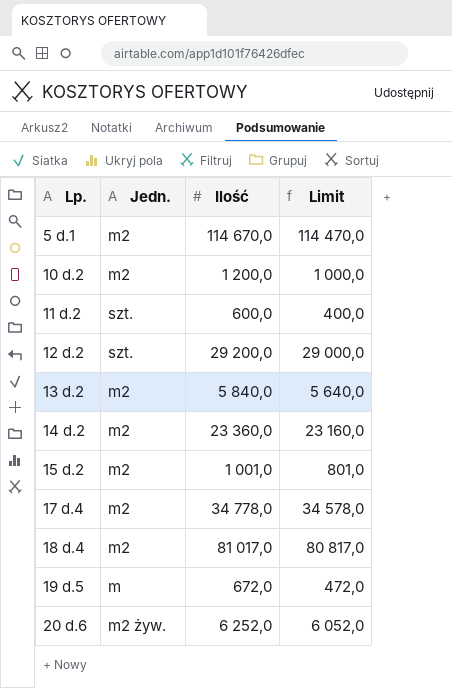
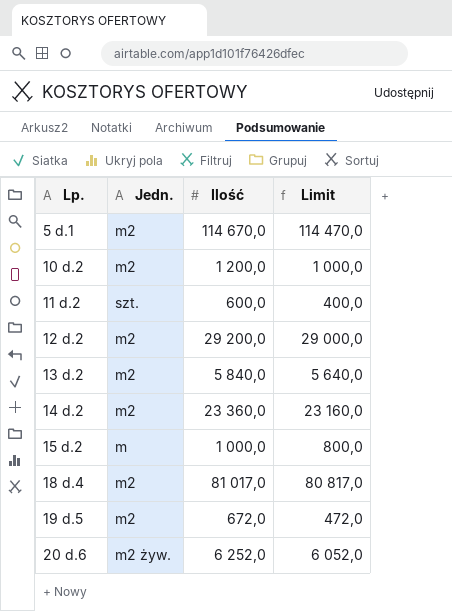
row 17 d.4: m2 | 34 778,0 | 34 578,0 -> none
12 d.2 | Jedn.: szt. -> m2
15 d.2 | Jedn.: m2 -> m
15 d.2 | Ilość: 1 001,0 -> 1 000,0
15 d.2 | Limit: 801,0 -> 800,0
19 d.5 | Jedn.: m -> m2

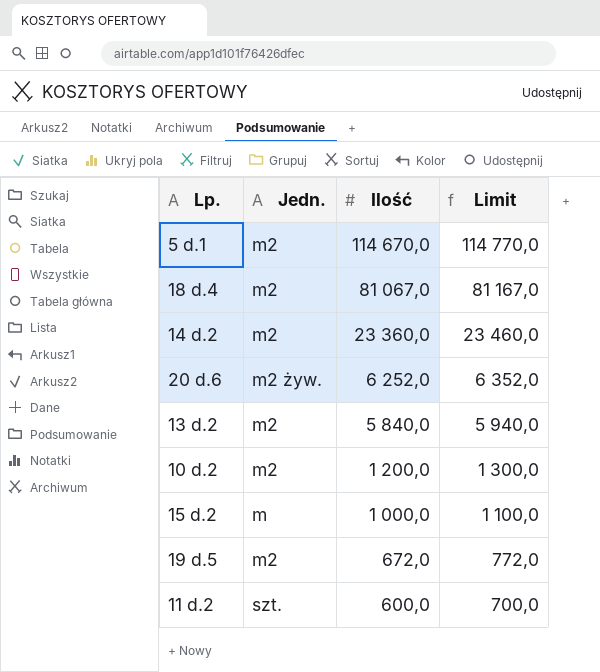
row order: Lp. ascending -> Ilość descending
column Limit | formula: [Ilość] - 200 -> [Ilość] + 100
row 12 d.2: m2 | 29 200,0 | 29 000,0 -> none
18 d.4 | Ilość: 81 017,0 -> 81 067,0

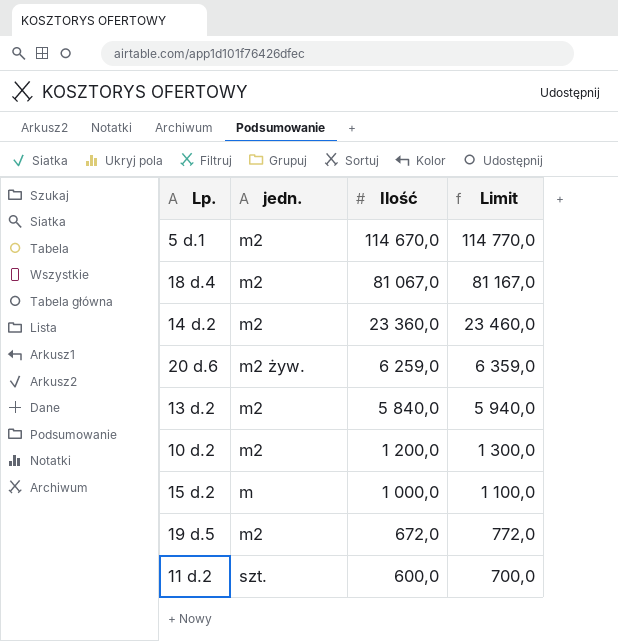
column name: Jedn. -> jedn.
20 d.6 | Ilość: 6 252,0 -> 6 259,0
20 d.6 | Limit: 6 352,0 -> 6 359,0

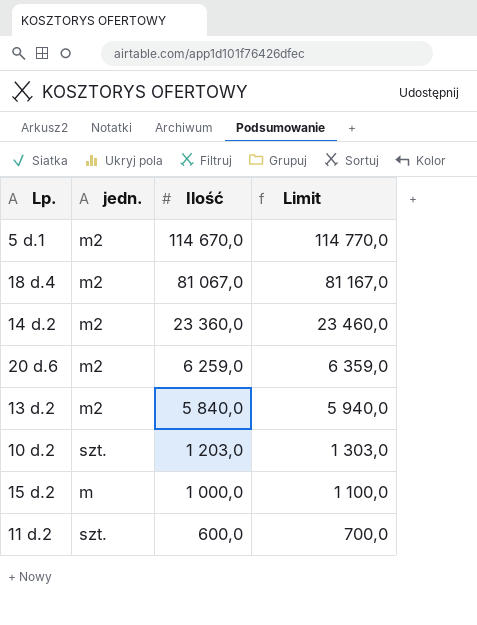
row 19 d.5: m2 | 672,0 | 772,0 -> none
20 d.6 | jedn.: m2 żyw. -> m2
10 d.2 | jedn.: m2 -> szt.
10 d.2 | Ilość: 1 200,0 -> 1 203,0
10 d.2 | Limit: 1 300,0 -> 1 303,0

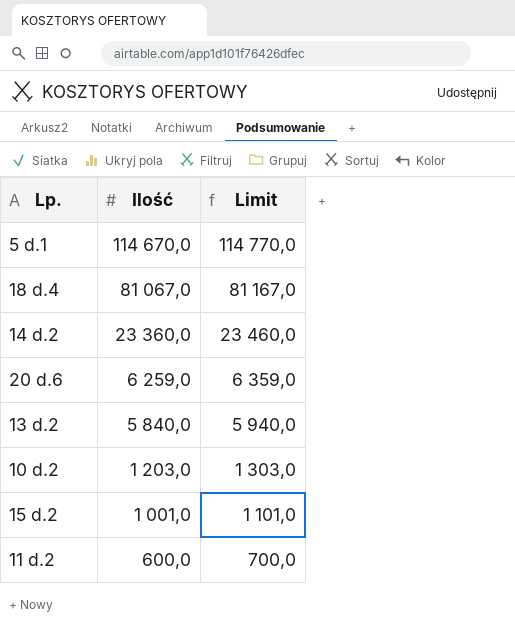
column jedn. | position: 2 -> none
15 d.2 | Ilość: 1 000,0 -> 1 001,0
15 d.2 | Limit: 1 100,0 -> 1 101,0

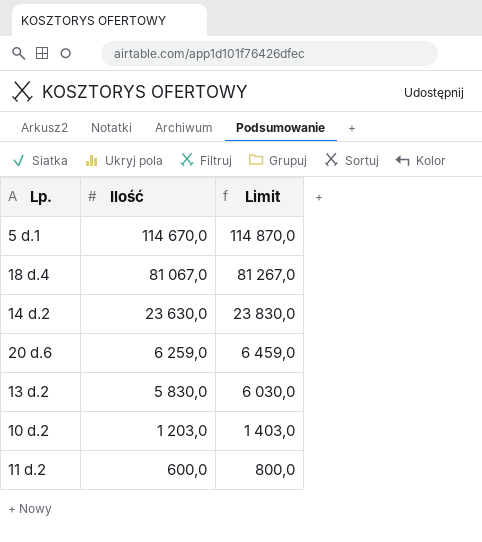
column Limit | formula: [Ilość] + 100 -> [Ilość] + 200
row 15 d.2: 1 001,0 | 1 101,0 -> none
14 d.2 | Ilość: 23 360,0 -> 23 630,0
13 d.2 | Ilość: 5 840,0 -> 5 830,0

